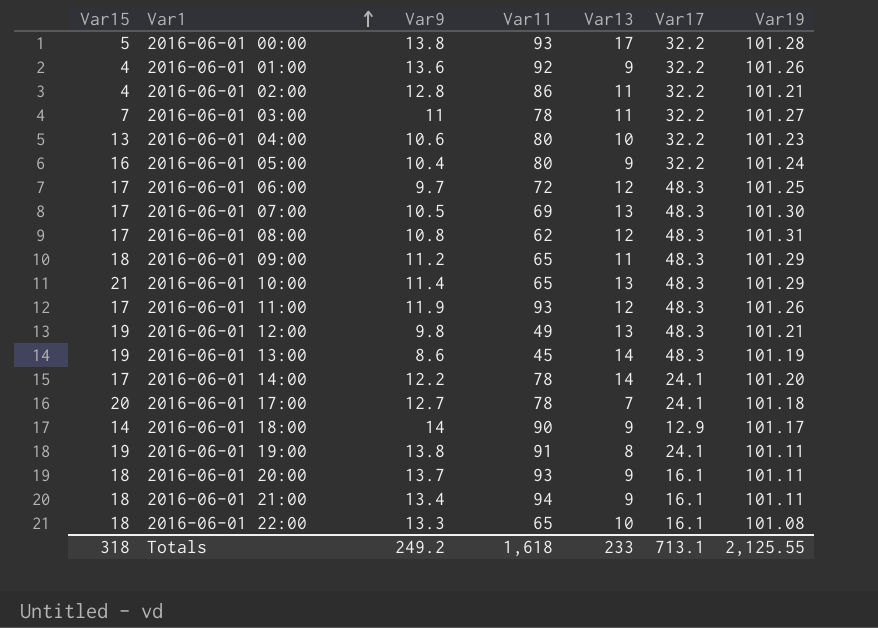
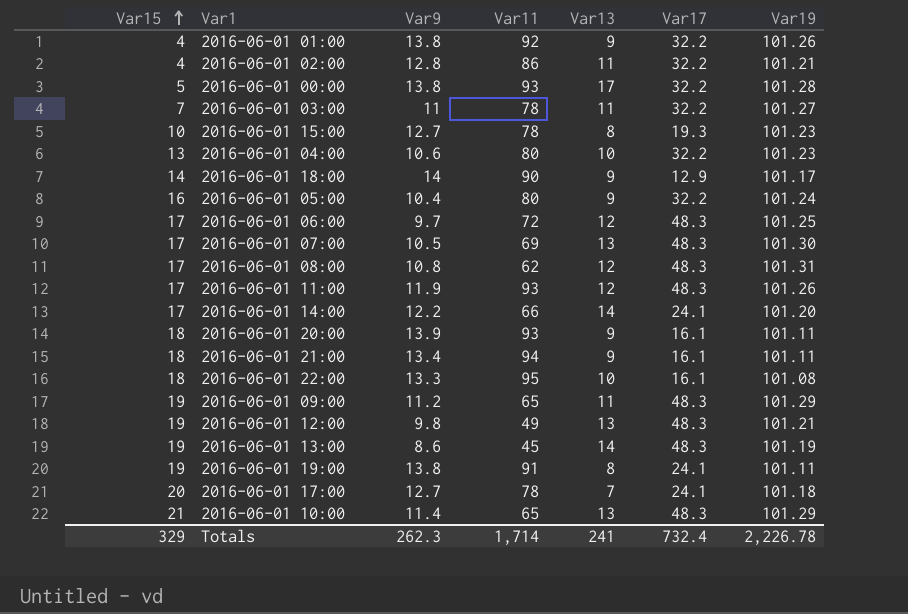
row order: Var1 ascending -> Var15 ascending
2016-06-01 01:00 | Var9: 13.6 -> 13.8
row 2016-06-01 15:00: none -> 10 | 12.7 | 78 | 8 | 19.3 | 101.23
2016-06-01 14:00 | Var11: 78 -> 66
2016-06-01 20:00 | Var9: 13.7 -> 13.9
2016-06-01 22:00 | Var11: 65 -> 95
2016-06-01 09:00 | Var15: 18 -> 19
Totals | Var15: 318 -> 329
Totals | Var9: 249.2 -> 262.3
Totals | Var11: 1,618 -> 1,714
Totals | Var13: 233 -> 241
Totals | Var17: 713.1 -> 732.4
Totals | Var19: 2,125.55 -> 2,226.78

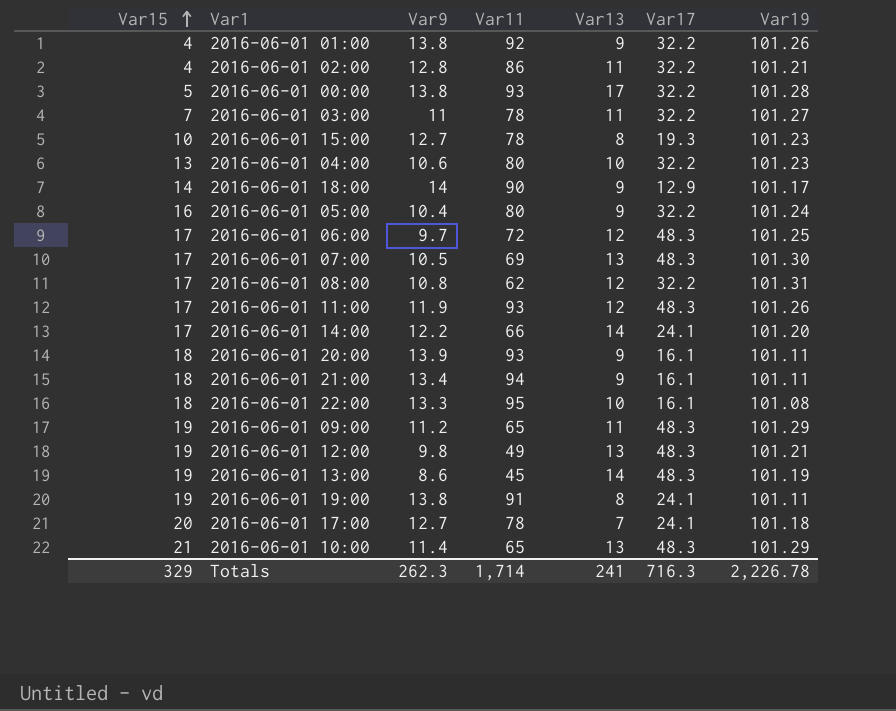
2016-06-01 08:00 | Var17: 48.3 -> 32.2
Totals | Var17: 732.4 -> 716.3

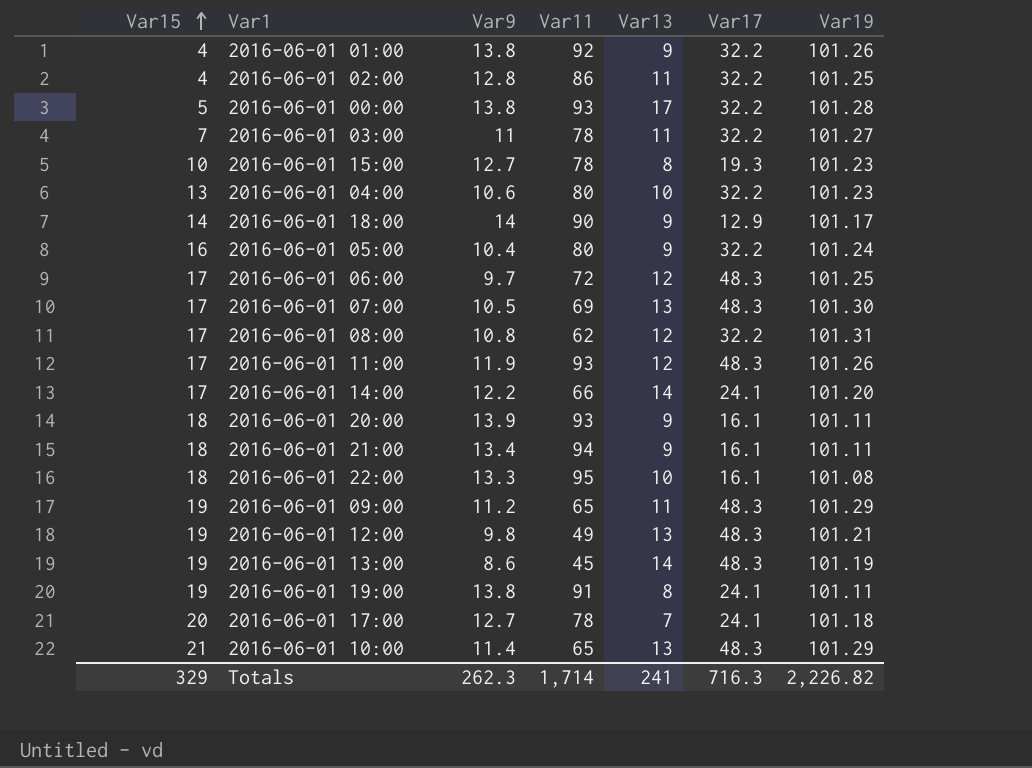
2016-06-01 02:00 | Var19: 101.21 -> 101.25
Totals | Var19: 2,226.78 -> 2,226.82

